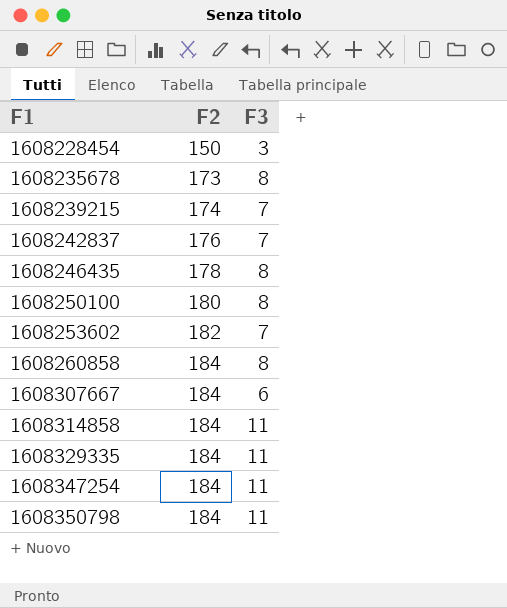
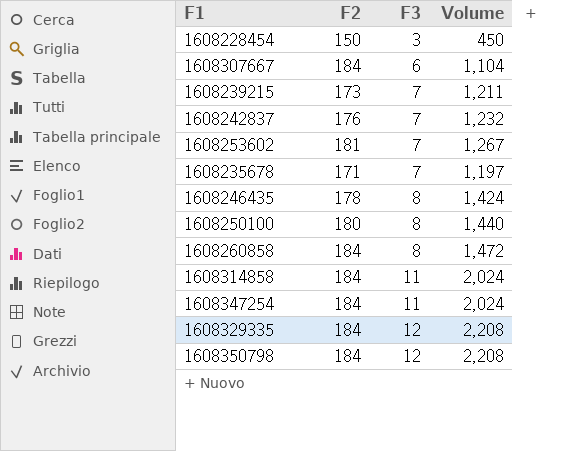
row order: F1 ascending -> F3 ascending
column Volume | formula: none -> [F2] * [F3]
1608239215 | F2: 174 -> 173
1608253602 | F2: 182 -> 181
1608235678 | F2: 173 -> 171
1608235678 | F3: 8 -> 7
1608329335 | F3: 11 -> 12
1608350798 | F3: 11 -> 12

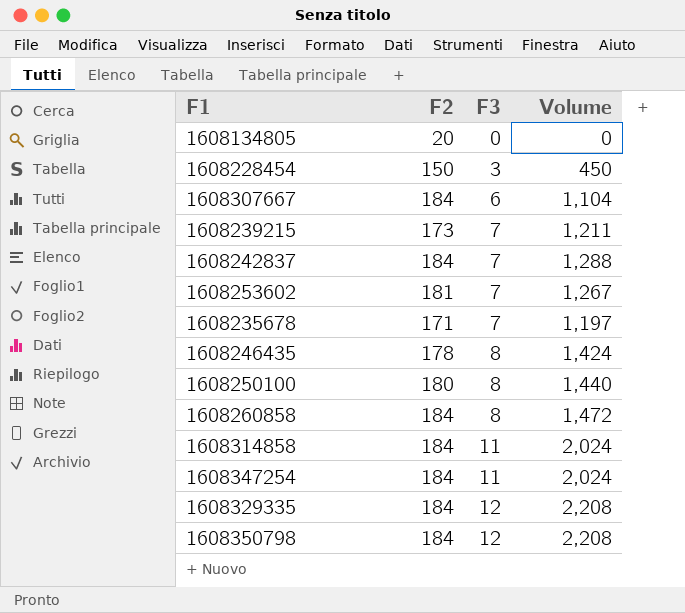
row 1608134805: none -> 20 | 0 | 0
1608242837 | F2: 176 -> 184
1608242837 | Volume: 1,232 -> 1,288

